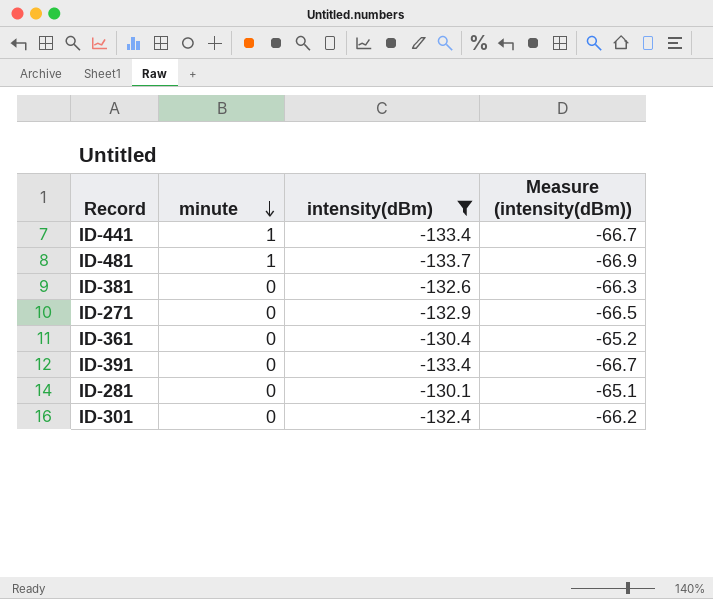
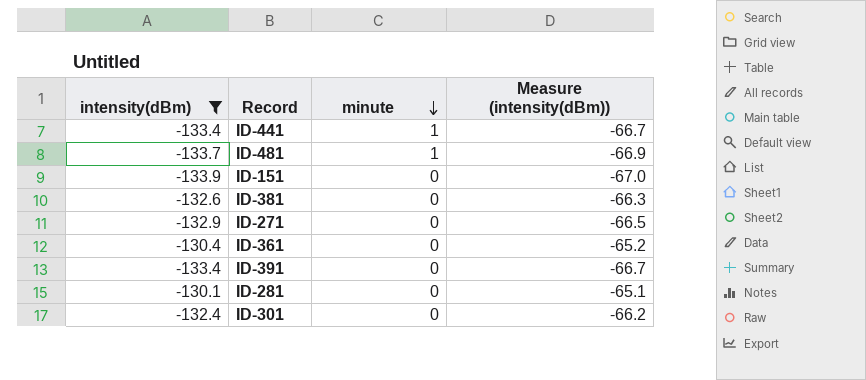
column intensity(dBm) | position: 3 -> 1
row ID-151: none -> -133.9 | 0 | -67.0

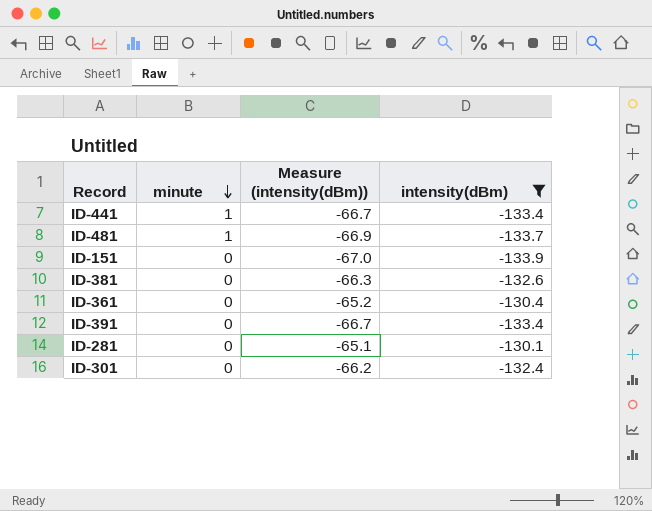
column intensity(dBm) | position: 1 -> 4
row ID-271: -132.9 | 0 | -66.5 -> none

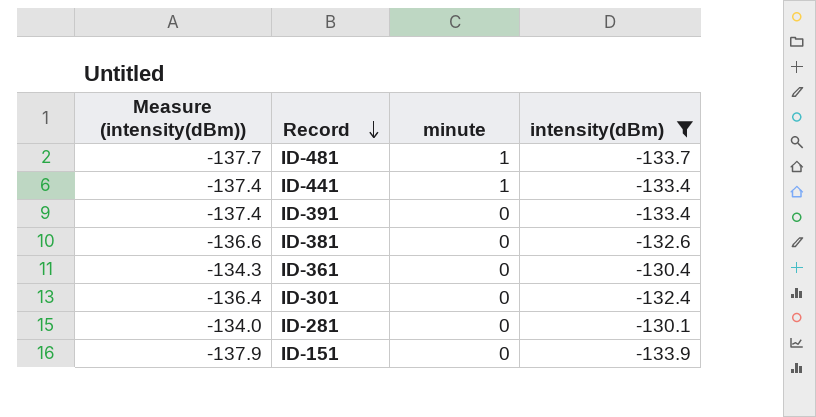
row order: minute descending -> Record descending
column Measure (intensity(dBm)) | formula: [intensity(dBm)] * 0.5 -> [intensity(dBm)] * 1.03
column Measure (intensity(dBm)) | position: 3 -> 1

